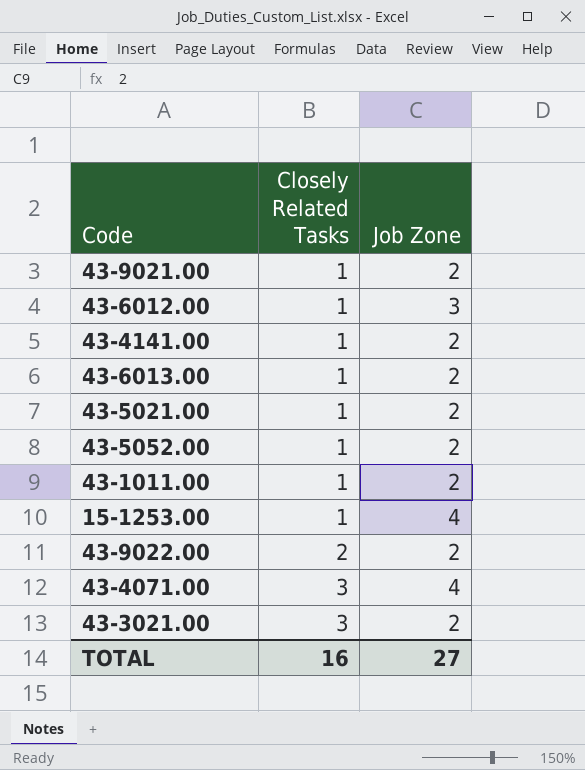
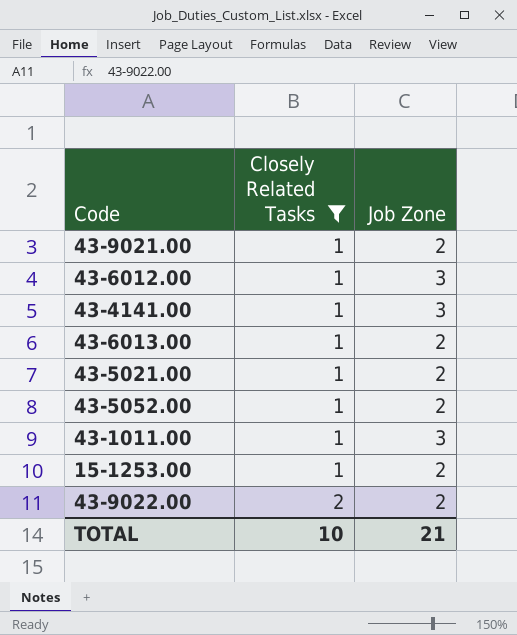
filter: none -> Closely Related Tasks != 3
43-4141.00 | Job Zone: 2 -> 3
43-1011.00 | Job Zone: 2 -> 3
15-1253.00 | Job Zone: 4 -> 2
TOTAL | Closely Related Tasks: 16 -> 10
TOTAL | Job Zone: 27 -> 21

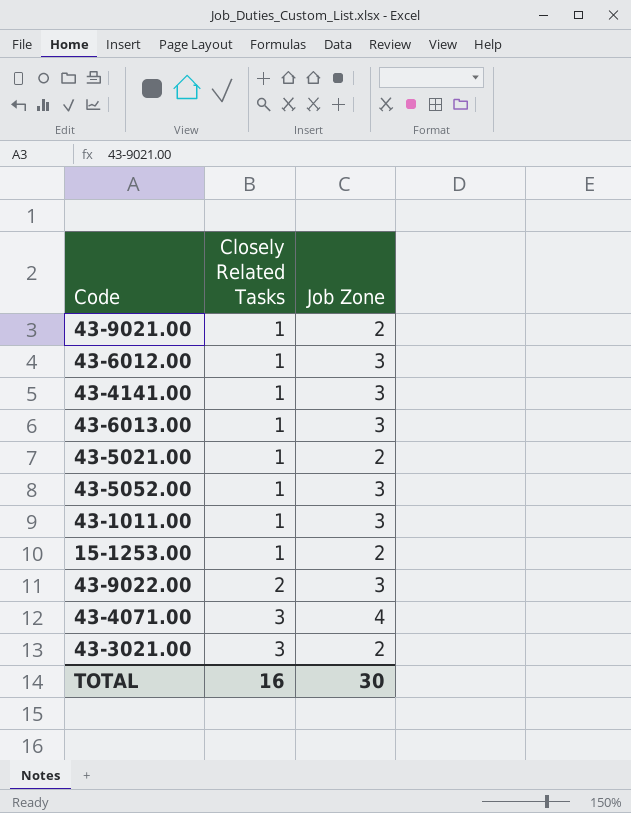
filter: Closely Related Tasks != 3 -> none
43-6013.00 | Job Zone: 2 -> 3
43-5052.00 | Job Zone: 2 -> 3
43-9022.00 | Job Zone: 2 -> 3
TOTAL | Closely Related Tasks: 10 -> 16
TOTAL | Job Zone: 21 -> 30

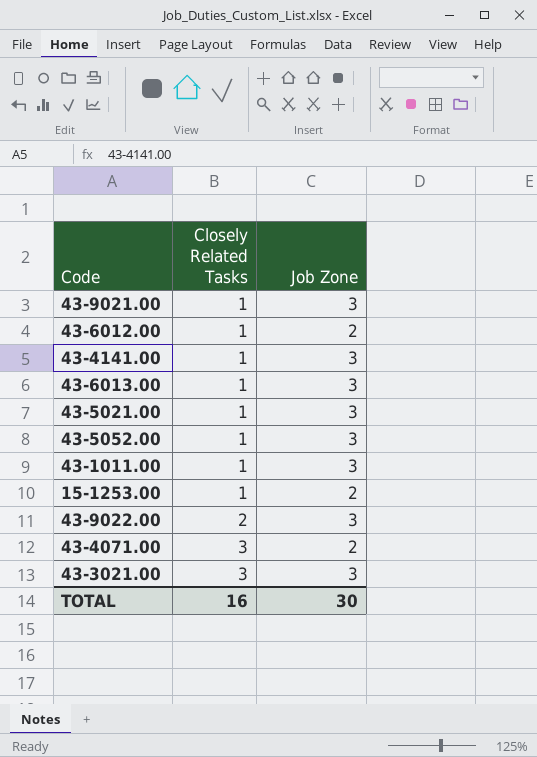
43-9021.00 | Job Zone: 2 -> 3
43-6012.00 | Job Zone: 3 -> 2
43-5021.00 | Job Zone: 2 -> 3
43-4071.00 | Job Zone: 4 -> 2
43-3021.00 | Job Zone: 2 -> 3

